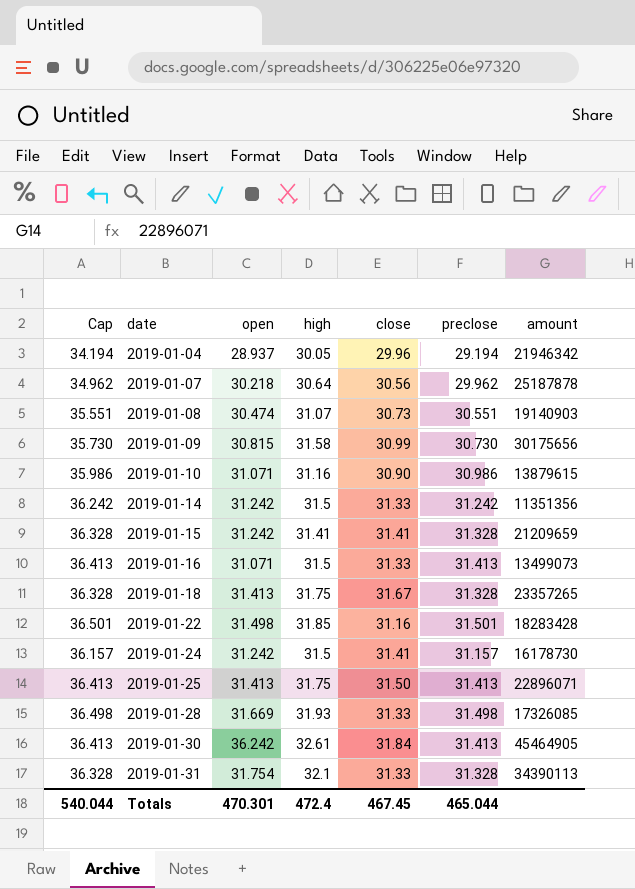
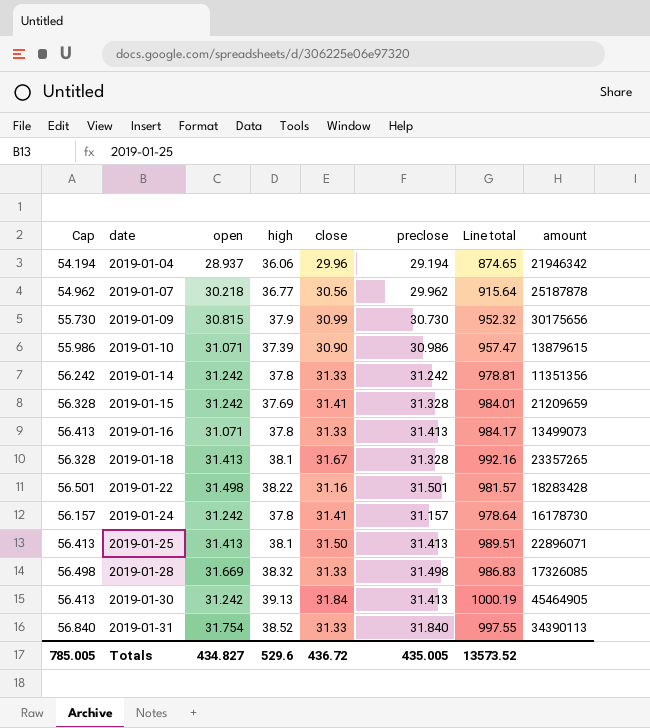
column Cap | formula: [preclose] + 5 -> [preclose] + 25
column Line total | formula: none -> [close] * [preclose]
row 2019-01-08: 35.551 | 30.474 | 31.07 | 30.73 | 30.551 | 19140903 -> none
2019-01-04 | high: 30.05 -> 36.06
2019-01-07 | high: 30.64 -> 36.77
2019-01-09 | high: 31.58 -> 37.9
2019-01-10 | high: 31.16 -> 37.39
2019-01-14 | high: 31.5 -> 37.8
2019-01-15 | high: 31.41 -> 37.69
2019-01-16 | high: 31.5 -> 37.8
2019-01-18 | high: 31.75 -> 38.1
2019-01-22 | high: 31.85 -> 38.22
2019-01-24 | high: 31.5 -> 37.8
2019-01-25 | high: 31.75 -> 38.1
2019-01-28 | high: 31.93 -> 38.32
2019-01-30 | open: 36.242 -> 31.242
2019-01-30 | high: 32.61 -> 39.13
2019-01-31 | high: 32.1 -> 38.52
2019-01-31 | preclose: 31.328 -> 31.840
Totals | Cap: 540.044 -> 785.005
Totals | open: 470.301 -> 434.827
Totals | high: 472.4 -> 529.6
Totals | close: 467.45 -> 436.72
Totals | preclose: 465.044 -> 435.005

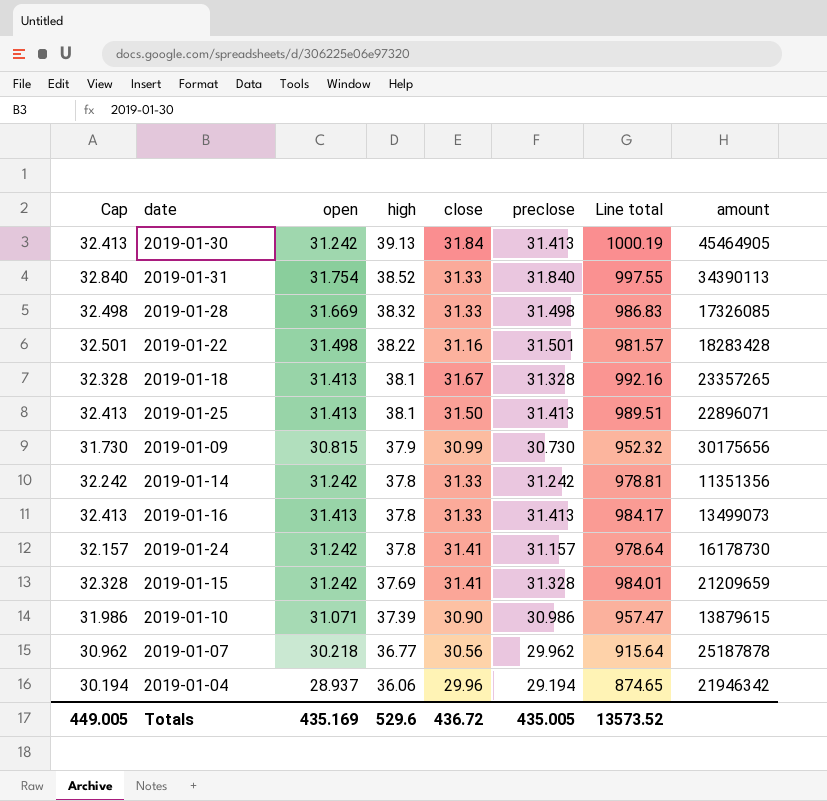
row order: date ascending -> high descending
column Cap | formula: [preclose] + 25 -> [preclose] + 1
2019-01-16 | open: 31.071 -> 31.413
Totals | Cap: 785.005 -> 449.005
Totals | open: 434.827 -> 435.169

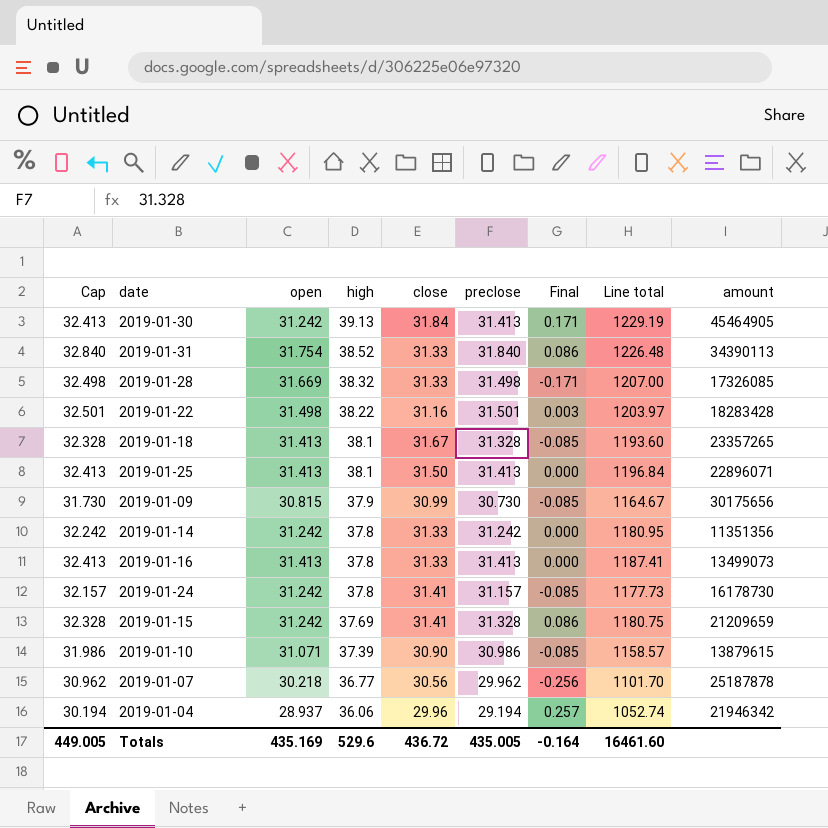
column Final | formula: none -> [preclose] - [open]
column Line total | formula: [close] * [preclose] -> [high] * [preclose]
Totals | Line total: 13573.52 -> 16461.60

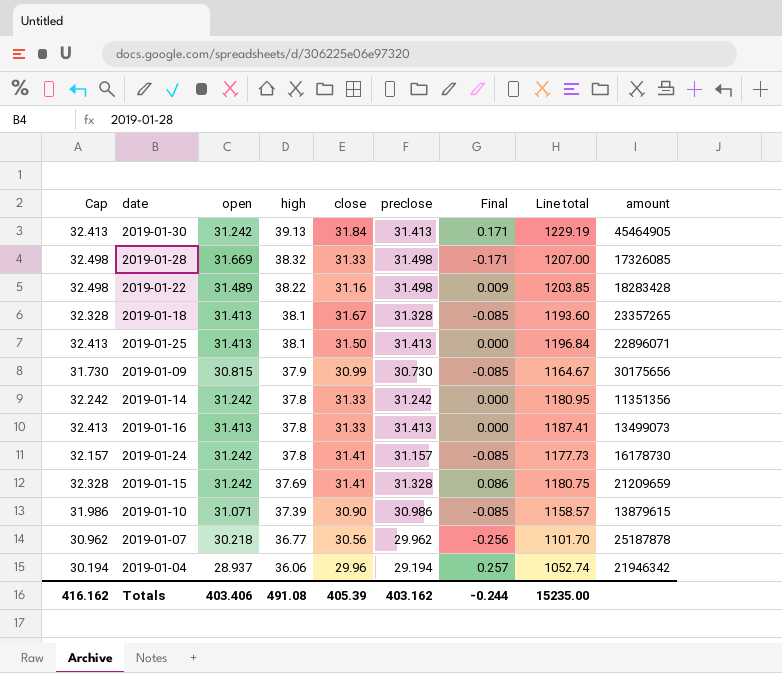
row 2019-01-31: 32.840 | 31.754 | 38.52 | 31.33 | 31.840 | 0.086 | 1226.48 | 34390113 -> none
2019-01-22 | Cap: 32.501 -> 32.498
2019-01-22 | open: 31.498 -> 31.489
2019-01-22 | preclose: 31.501 -> 31.498
2019-01-22 | Final: 0.003 -> 0.009
2019-01-22 | Line total: 1203.97 -> 1203.85
Totals | Cap: 449.005 -> 416.162
Totals | open: 435.169 -> 403.406
Totals | high: 529.6 -> 491.08
Totals | close: 436.72 -> 405.39
Totals | preclose: 435.005 -> 403.162
Totals | Final: -0.164 -> -0.244
Totals | Line total: 16461.60 -> 15235.00

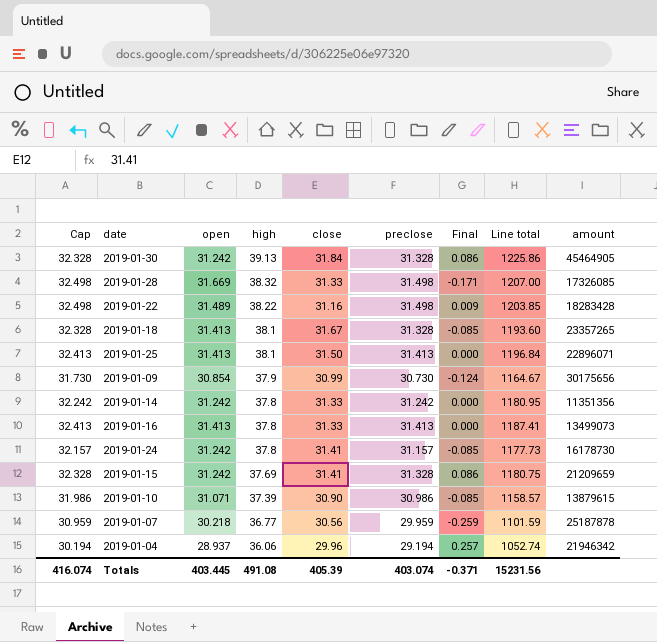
2019-01-30 | Cap: 32.413 -> 32.328
2019-01-30 | preclose: 31.413 -> 31.328
2019-01-30 | Final: 0.171 -> 0.086
2019-01-30 | Line total: 1229.19 -> 1225.86
2019-01-09 | open: 30.815 -> 30.854
2019-01-09 | Final: -0.085 -> -0.124
2019-01-07 | Cap: 30.962 -> 30.959
2019-01-07 | preclose: 29.962 -> 29.959
2019-01-07 | Final: -0.256 -> -0.259
2019-01-07 | Line total: 1101.70 -> 1101.59
Totals | Cap: 416.162 -> 416.074
Totals | open: 403.406 -> 403.445
Totals | preclose: 403.162 -> 403.074
Totals | Final: -0.244 -> -0.371
Totals | Line total: 15235.00 -> 15231.56

